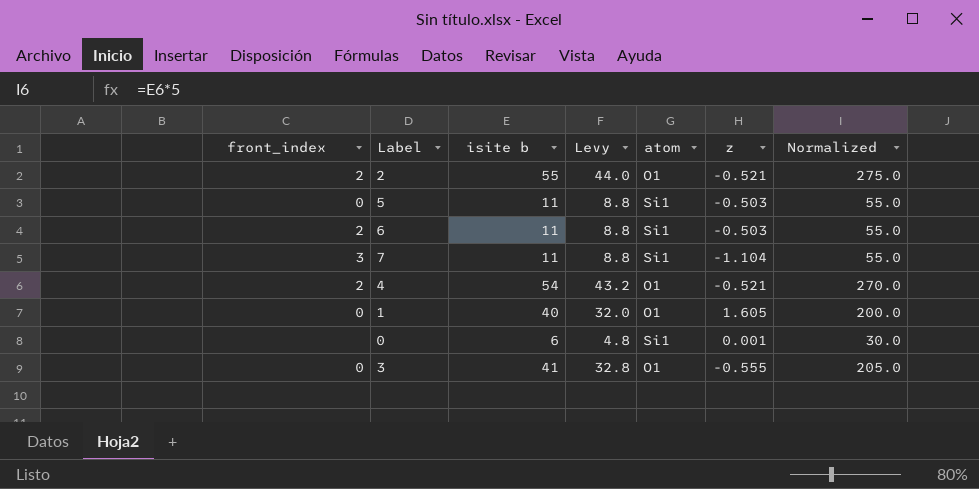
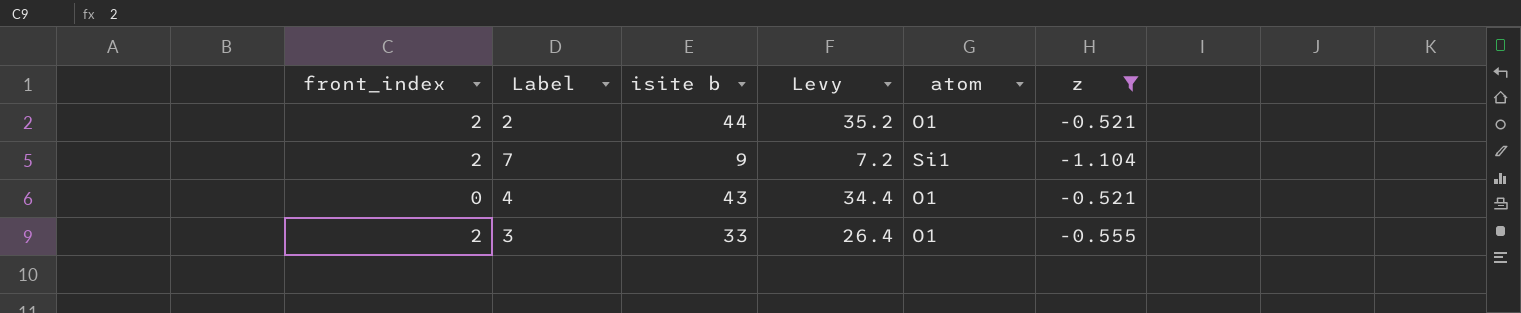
filter: none -> z <= -0.521
column Normalized | formula: [isite b] * 5 -> none
2 | isite b: 55 -> 44
2 | Levy: 44.0 -> 35.2
7 | front_index: 3 -> 2
7 | isite b: 11 -> 9
7 | Levy: 8.8 -> 7.2
4 | front_index: 2 -> 0
4 | isite b: 54 -> 43
4 | Levy: 43.2 -> 34.4
3 | front_index: 0 -> 2
3 | isite b: 41 -> 33
3 | Levy: 32.8 -> 26.4

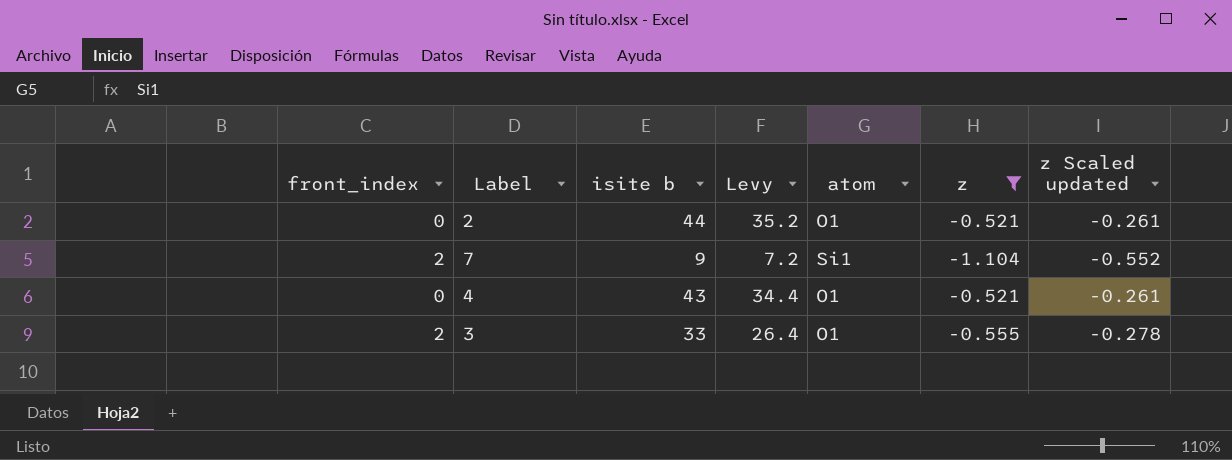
column z Scaled updated | formula: none -> [z] * 0.5
2 | front_index: 2 -> 0

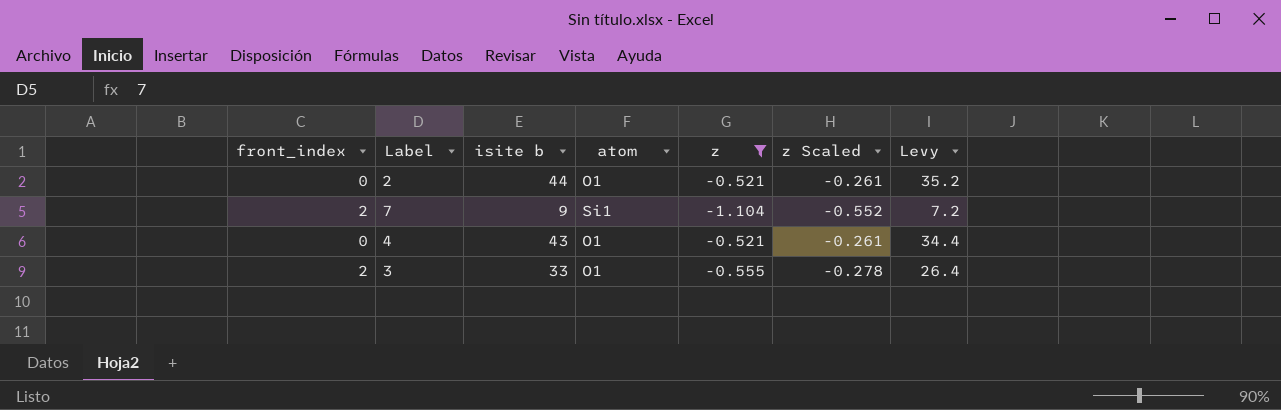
column name: z Scaled updated -> z Scaled
column Levy | position: 4 -> 7

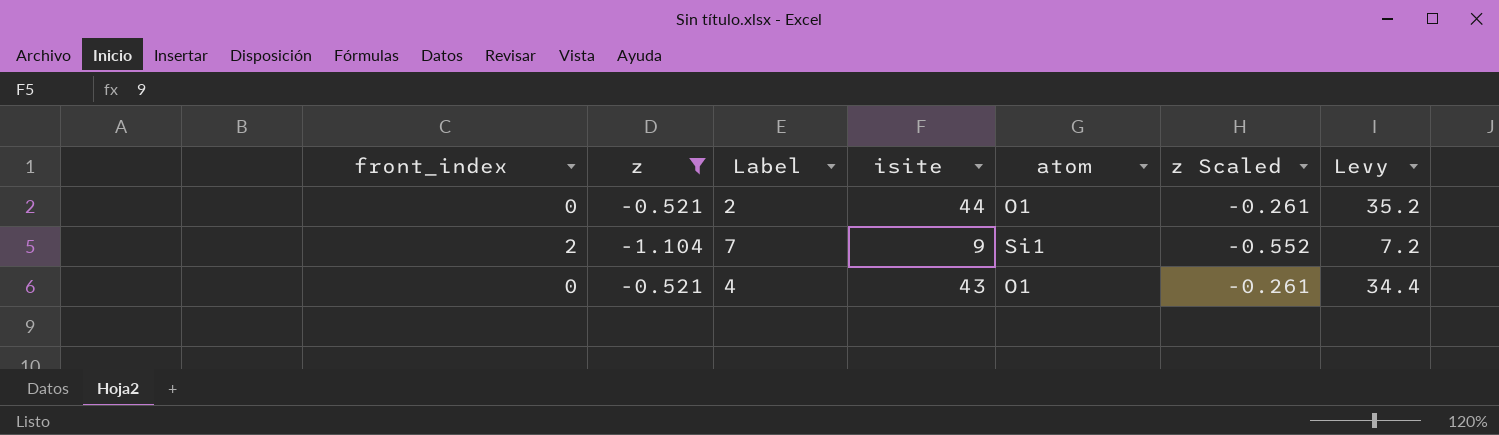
column z | position: 5 -> 2
column name: isite b -> isite
row 3: 2 | 33 | O1 | -0.555 | -0.278 | 26.4 -> none

